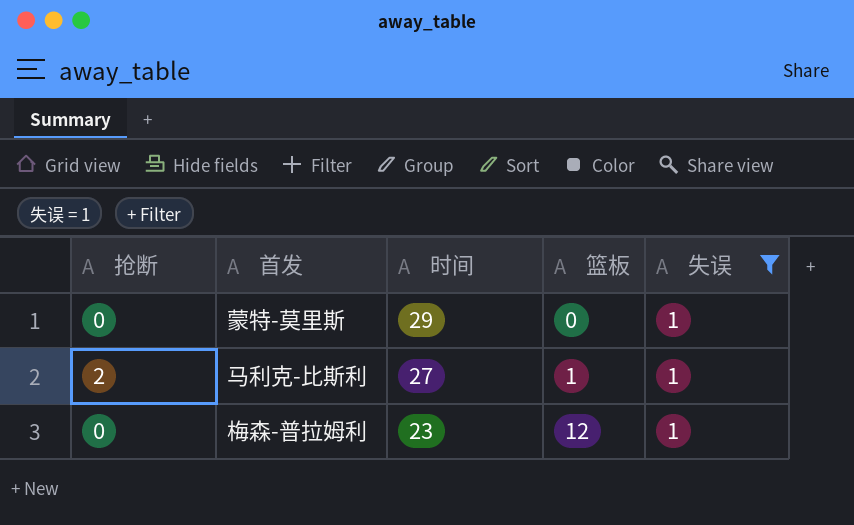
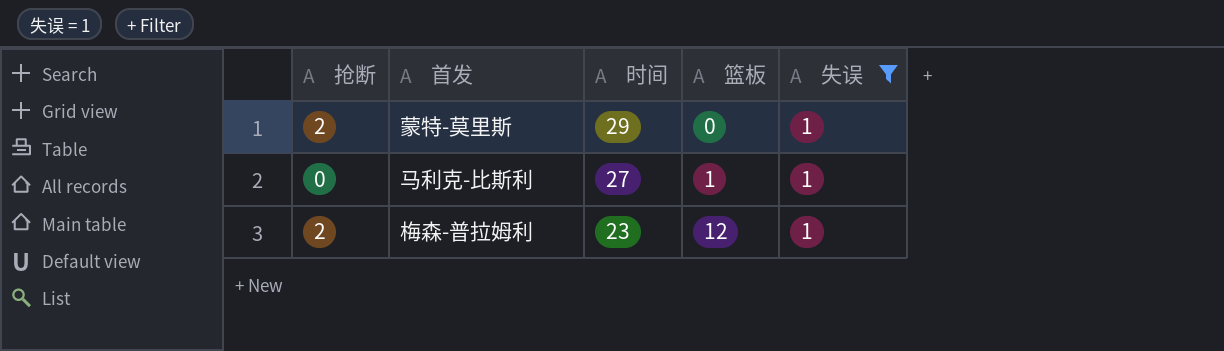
蒙特-莫里斯 | 抢断: 0 -> 2
马利克-比斯利 | 抢断: 2 -> 0
梅森-普拉姆利 | 抢断: 0 -> 2

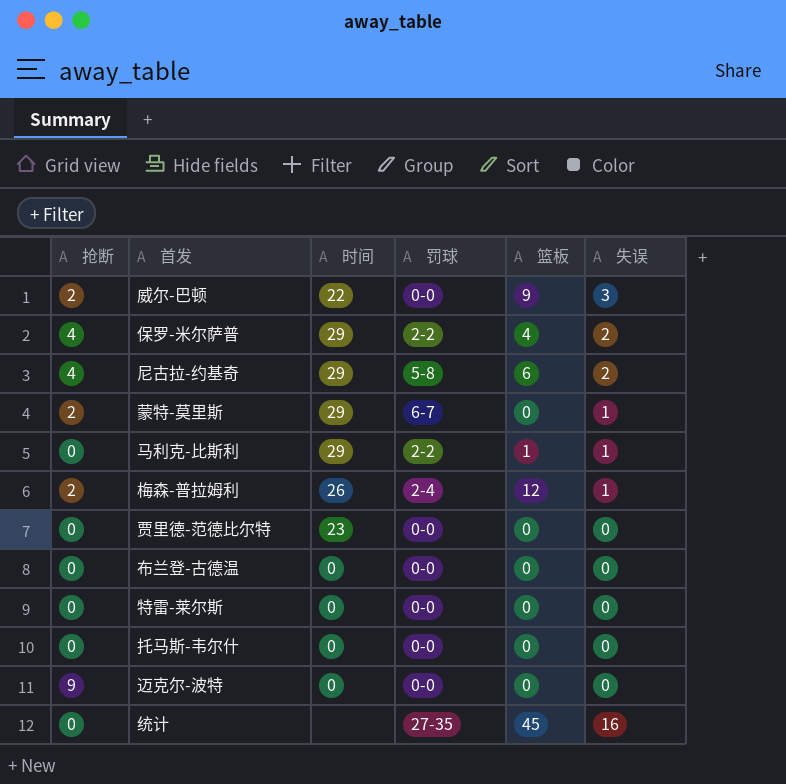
filter: 失误 = 1 -> none
column 罚球 | position: none -> 4
马利克-比斯利 | 时间: 27 -> 29
梅森-普拉姆利 | 时间: 23 -> 26

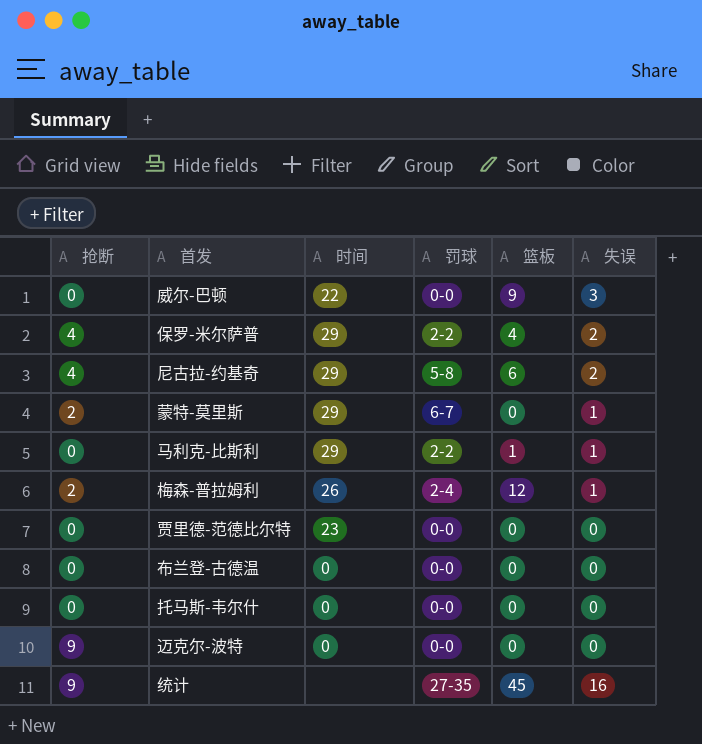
row 特雷-莱尔斯: 0 | 0 | 0-0 | 0 | 0 -> none
威尔-巴顿 | 抢断: 2 -> 0
统计 | 抢断: 0 -> 9

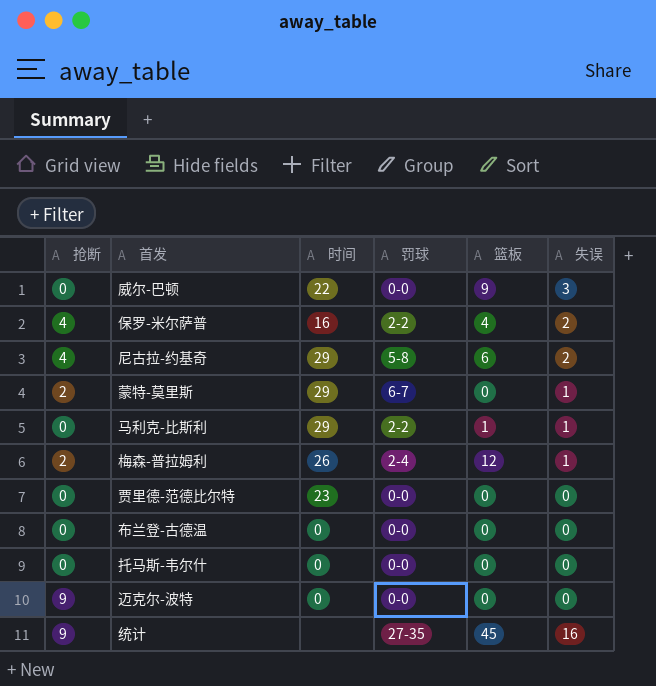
保罗-米尔萨普 | 时间: 29 -> 16

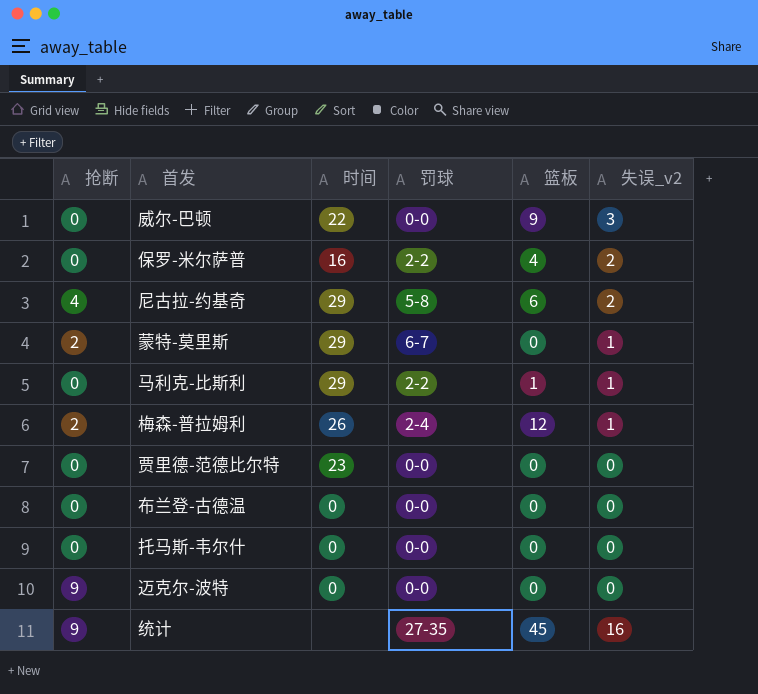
column name: 失误 -> 失误_v2
保罗-米尔萨普 | 抢断: 4 -> 0

